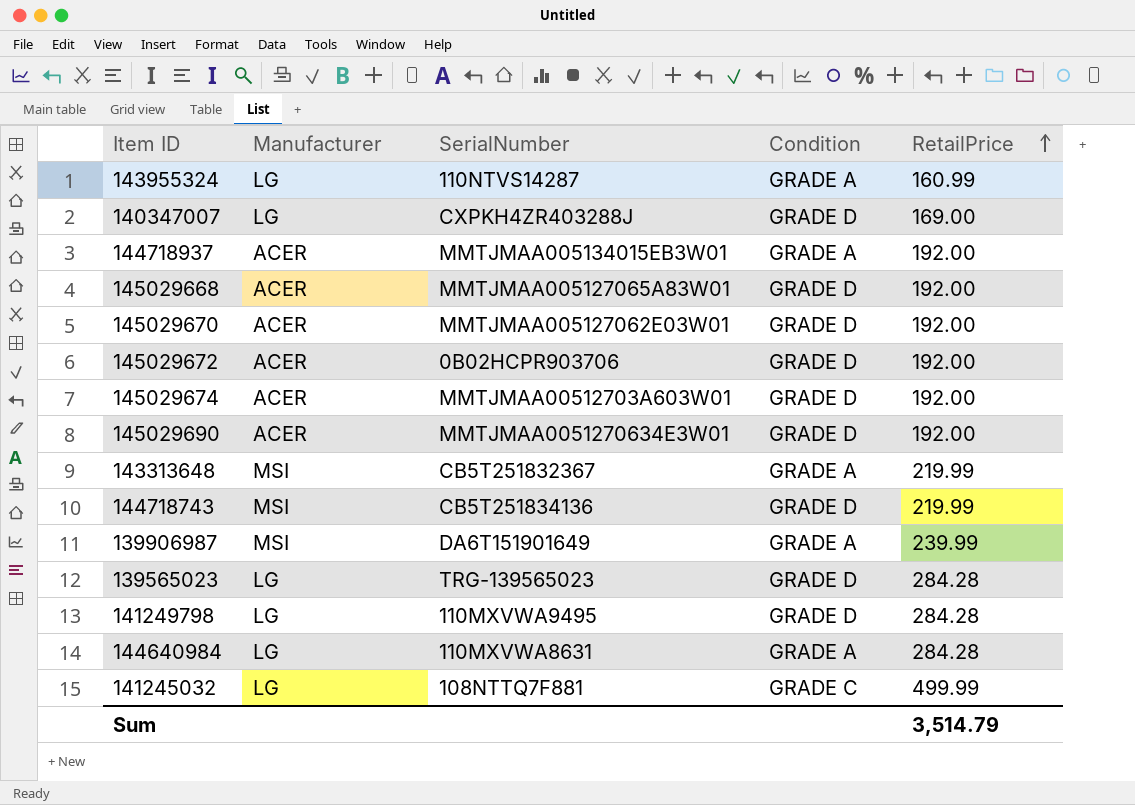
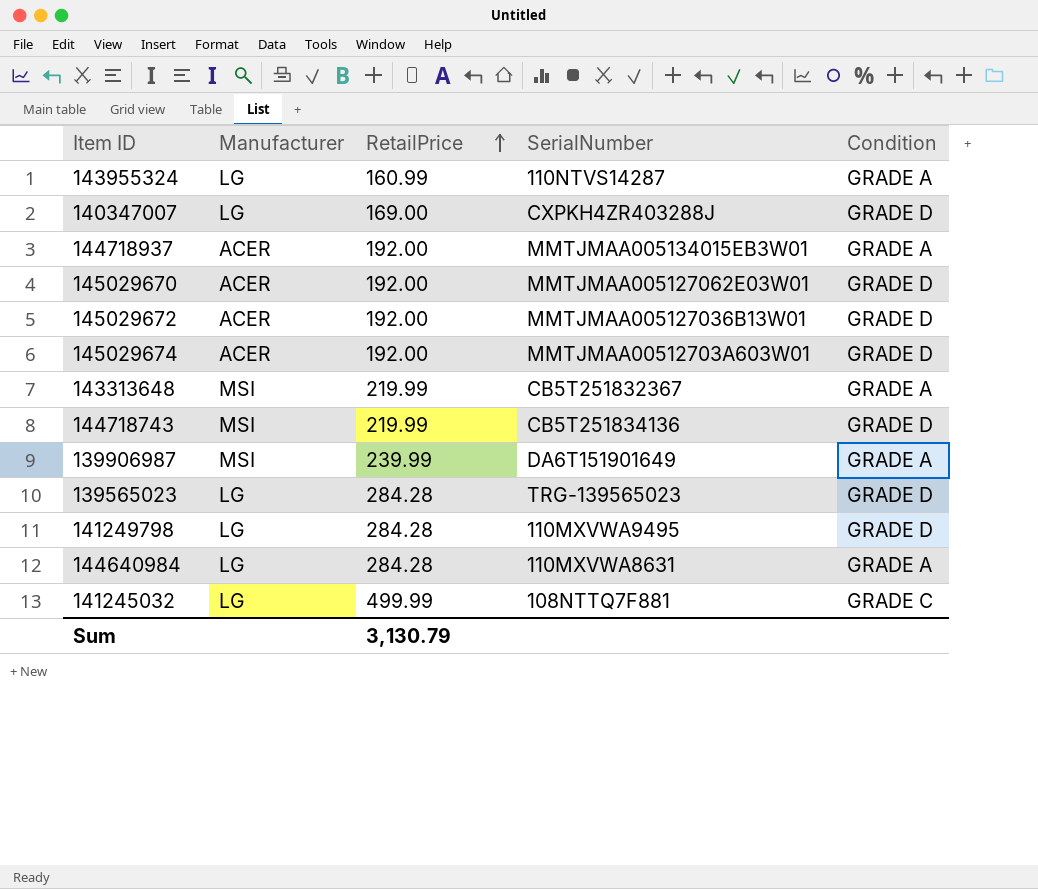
column RetailPrice | position: 5 -> 3
row 145029668: ACER | MMTJMAA005127065A83W01 | GRADE D | 192.00 -> none
row 145029690: ACER | MMTJMAA0051270634E3W01 | GRADE D | 192.00 -> none
145029672 | SerialNumber: 0B02HCPR903706 -> MMTJMAA005127036B13W01
Sum | RetailPrice: 3,514.79 -> 3,130.79

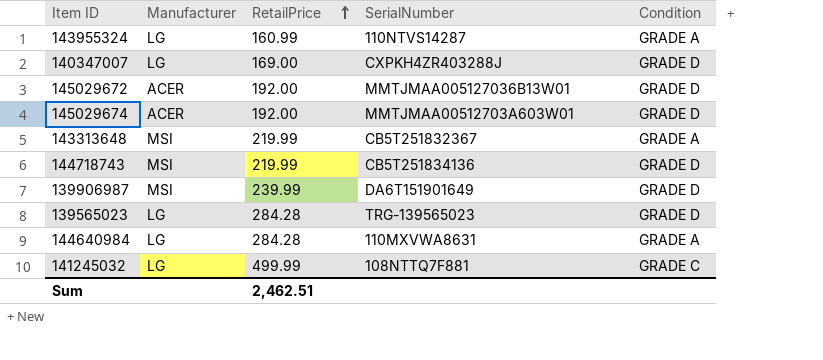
row 144718937: ACER | 192.00 | MMTJMAA005134015EB3W01 | GRADE A -> none
row 145029670: ACER | 192.00 | MMTJMAA005127062E03W01 | GRADE D -> none
row 141249798: LG | 284.28 | 110MXVWA9495 | GRADE D -> none
139906987 | Condition: GRADE A -> GRADE D
Sum | RetailPrice: 3,130.79 -> 2,462.51

